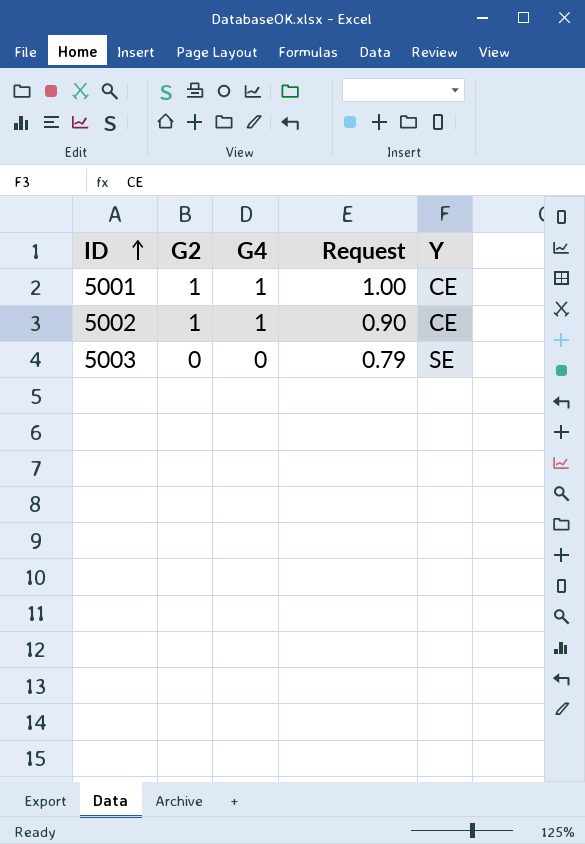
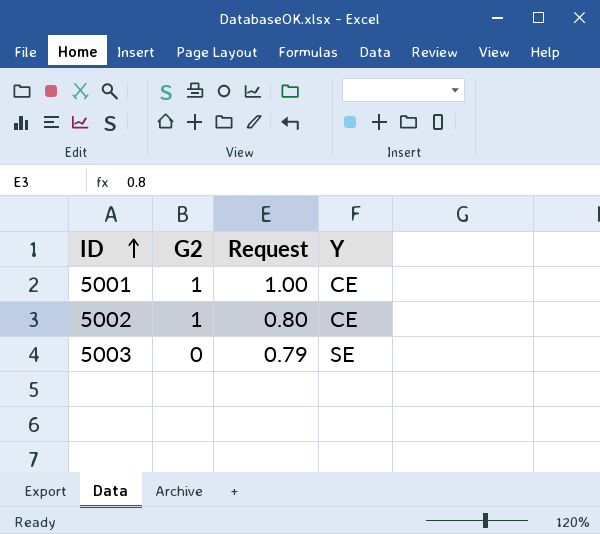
column G4 | position: 3 -> none
5002 | Request: 0.90 -> 0.80

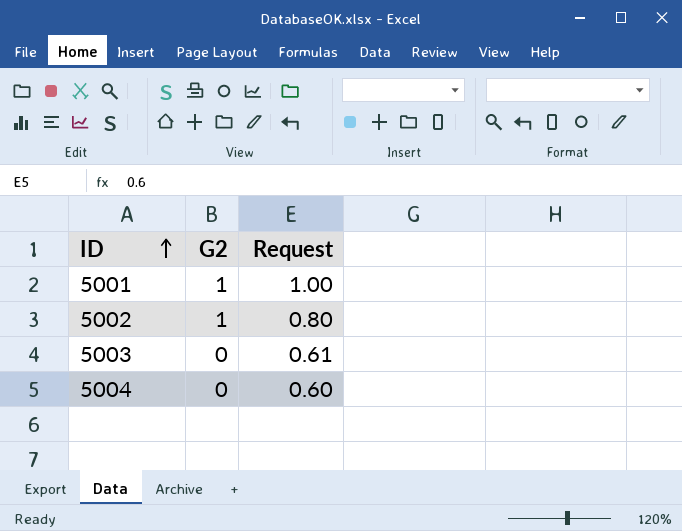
column Y | position: 4 -> none
5003 | Request: 0.79 -> 0.61
row 5004: none -> 0 | 0.60

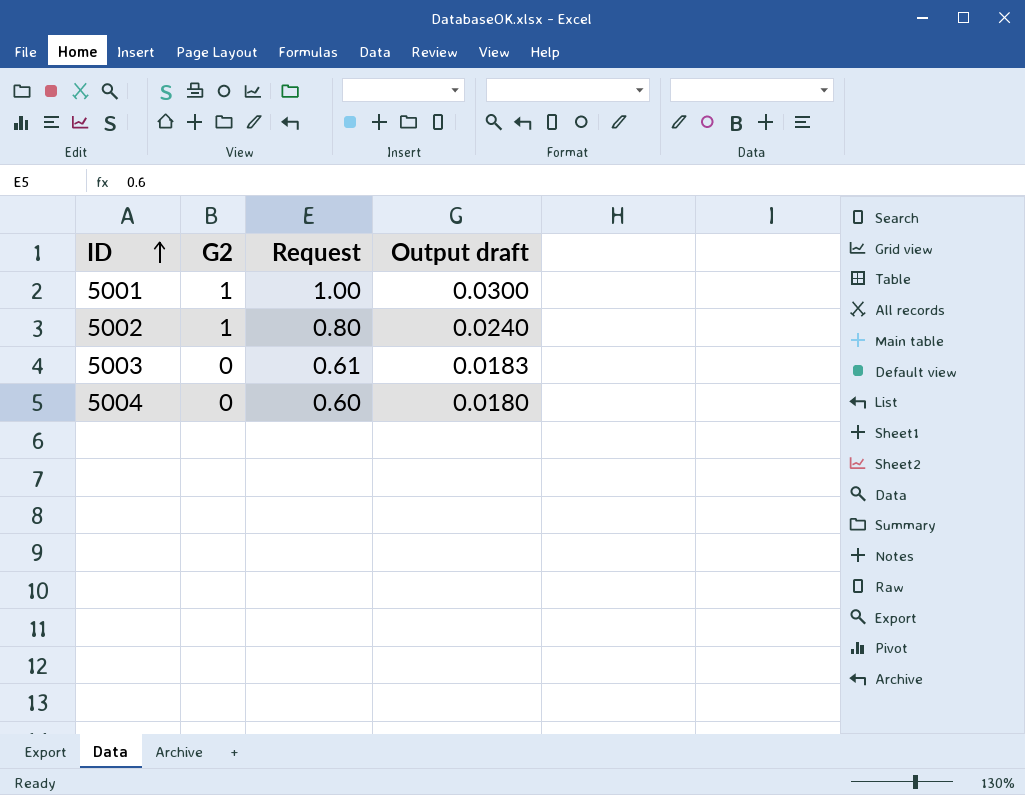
column Output draft | formula: none -> [Request] * 0.03

